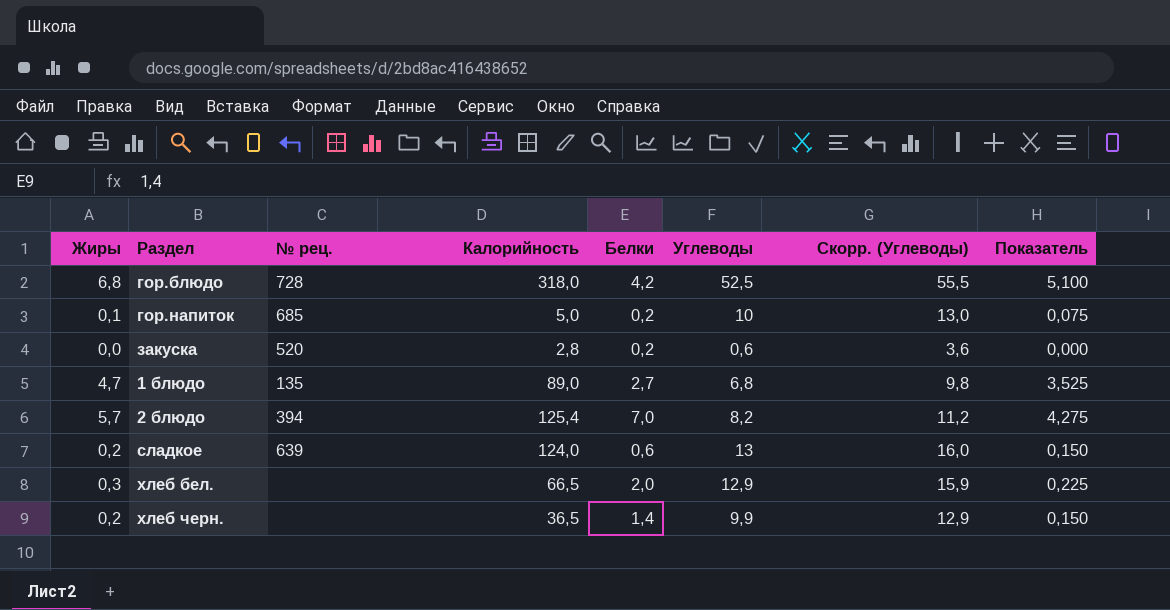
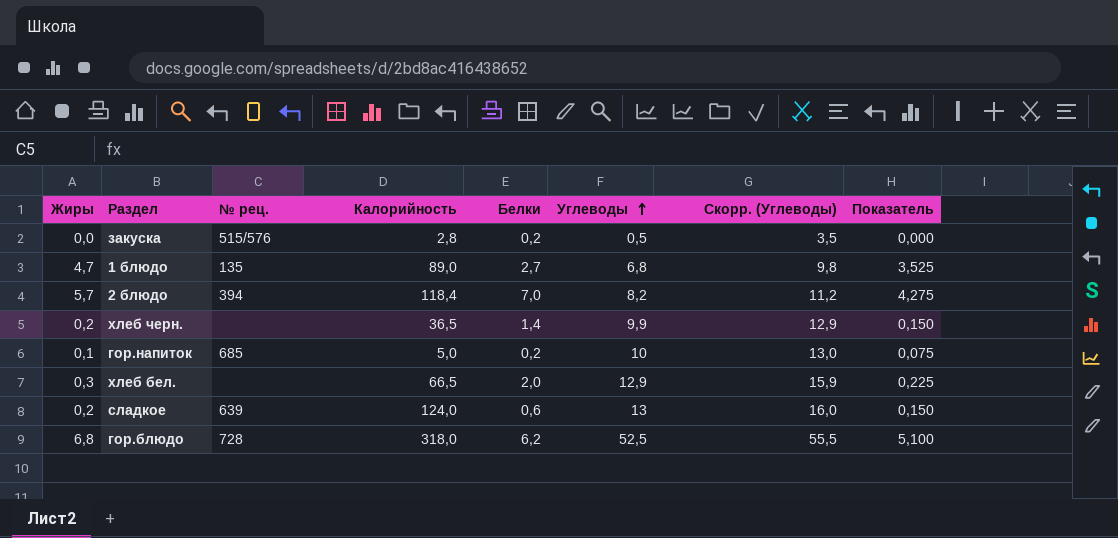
row order: none -> Углеводы ascending
закуска | № рец.: 520 -> 515/576
закуска | Углеводы: 0,6 -> 0,5
закуска | Скорр. (Углеводы): 3,6 -> 3,5
2 блюдо | Калорийность: 125,4 -> 118,4
гор.блюдо | Белки: 4,2 -> 6,2

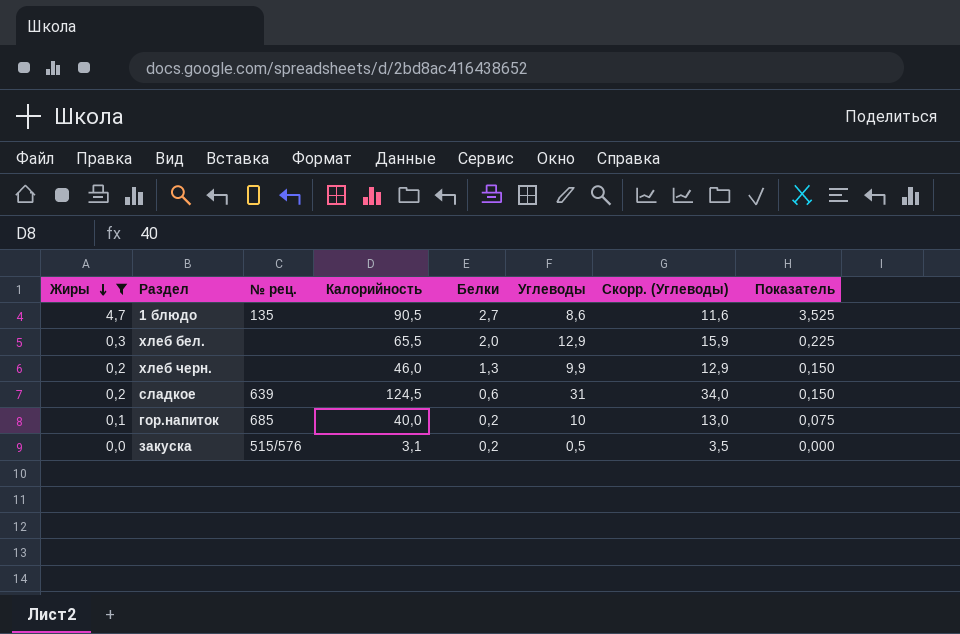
filter: none -> Жиры <= 4,7
row order: Углеводы ascending -> Жиры descending
1 блюдо | Калорийность: 89,0 -> 90,5
1 блюдо | Углеводы: 6,8 -> 8,6
1 блюдо | Скорр. (Углеводы): 9,8 -> 11,6
хлеб бел. | Калорийность: 66,5 -> 65,5
хлеб черн. | Калорийность: 36,5 -> 46,0
хлеб черн. | Белки: 1,4 -> 1,3
сладкое | Калорийность: 124,0 -> 124,5
сладкое | Углеводы: 13 -> 31
сладкое | Скорр. (Углеводы): 16,0 -> 34,0
гор.напиток | Калорийность: 5,0 -> 40,0
закуска | Калорийность: 2,8 -> 3,1

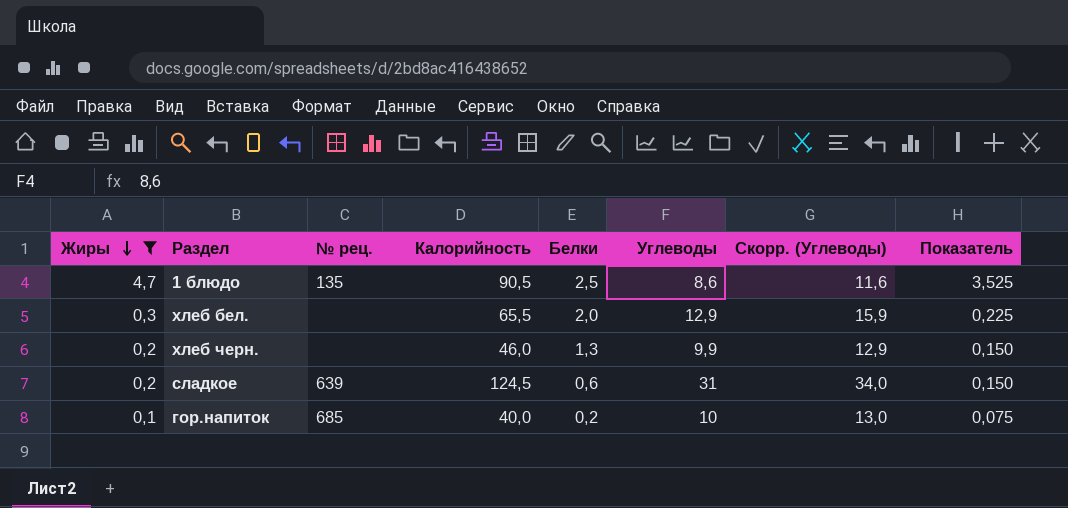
row закуска: 0,0 | 515/576 | 3,1 | 0,2 | 0,5 | 3,5 | 0,000 -> none
1 блюдо | Белки: 2,7 -> 2,5

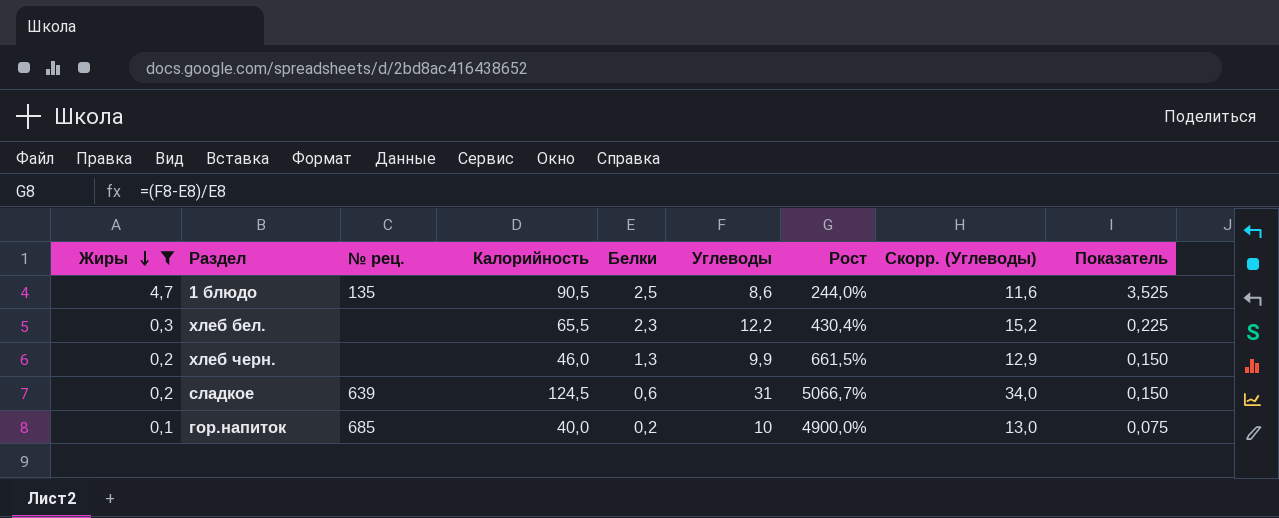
column Рост | formula: none -> ([Углеводы] - [Белки]) / [Белки]
хлеб бел. | Белки: 2,0 -> 2,3
хлеб бел. | Углеводы: 12,9 -> 12,2
хлеб бел. | Скорр. (Углеводы): 15,9 -> 15,2

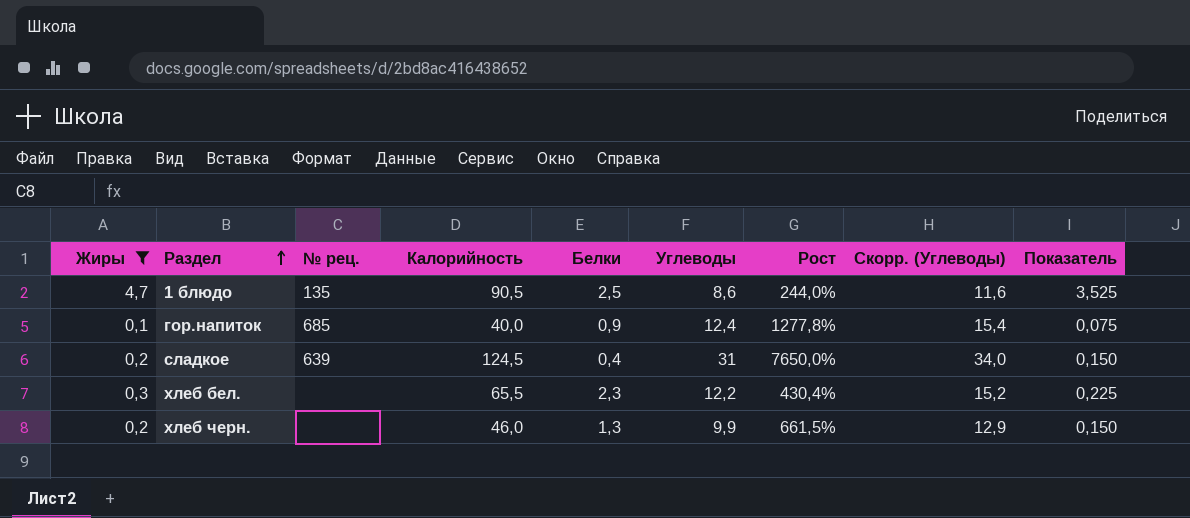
row order: Жиры descending -> Раздел ascending
гор.напиток | Белки: 0,2 -> 0,9
гор.напиток | Углеводы: 10 -> 12,4
гор.напиток | Рост: 4900,0% -> 1277,8%
гор.напиток | Скорр. (Углеводы): 13,0 -> 15,4
сладкое | Белки: 0,6 -> 0,4
сладкое | Рост: 5066,7% -> 7650,0%

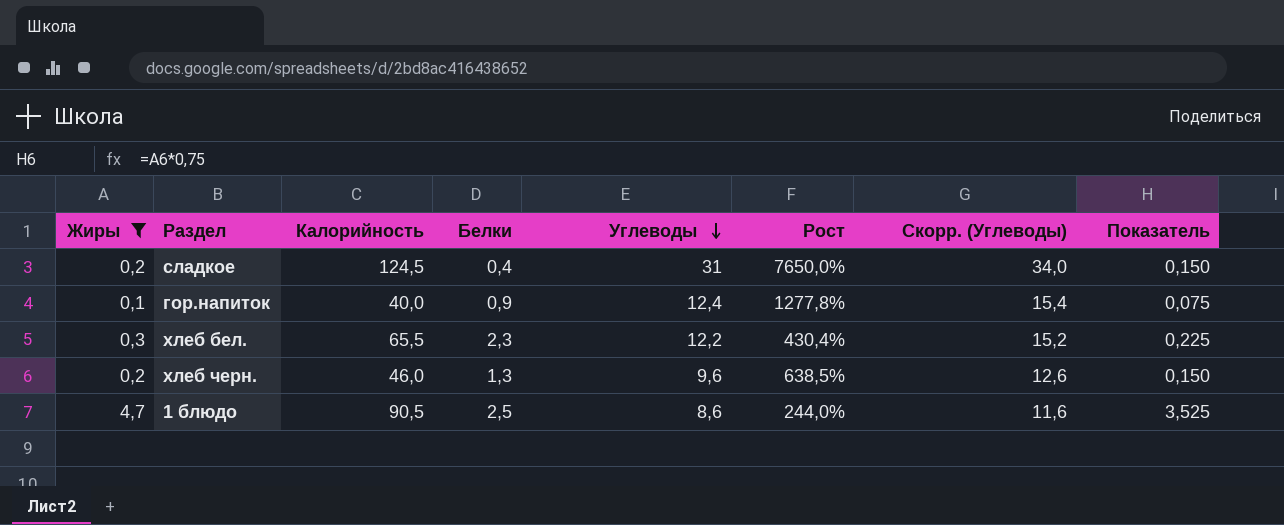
row order: Раздел ascending -> Углеводы descending
column № рец. | position: 3 -> none
хлеб черн. | Углеводы: 9,9 -> 9,6
хлеб черн. | Рост: 661,5% -> 638,5%
хлеб черн. | Скорр. (Углеводы): 12,9 -> 12,6

